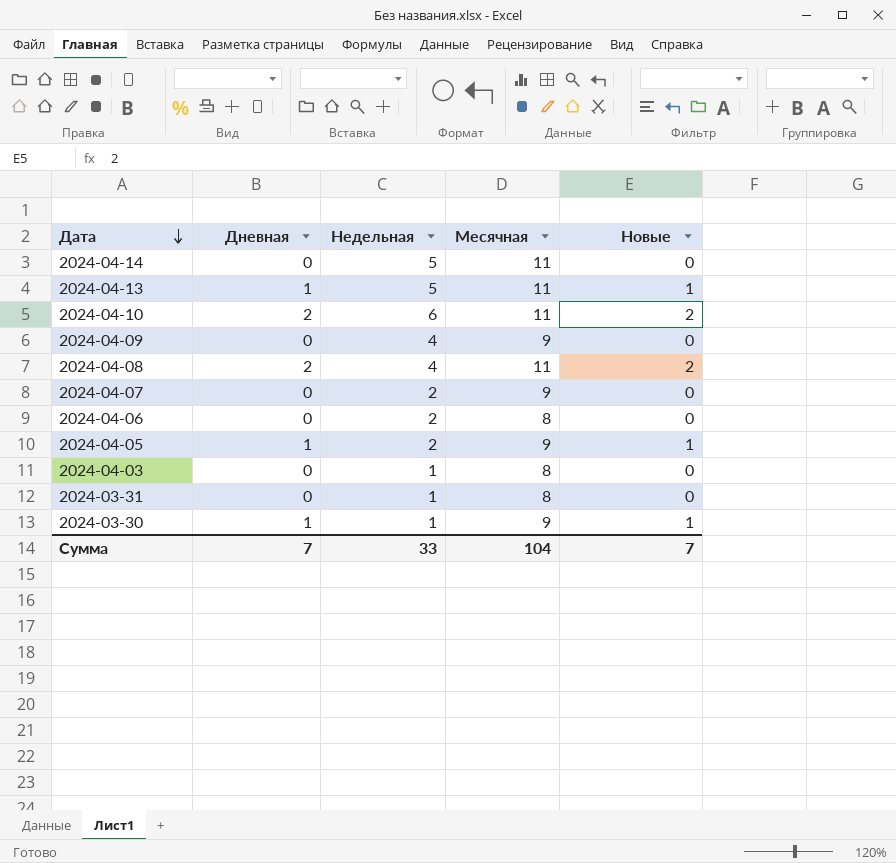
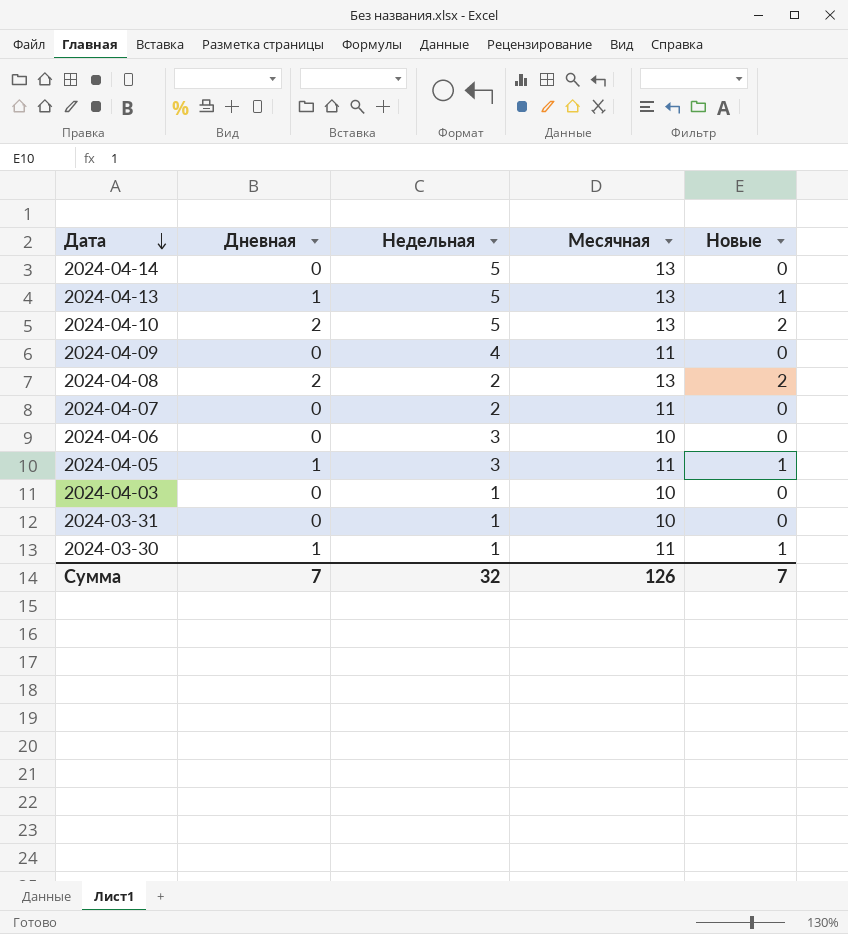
2024-04-14 | Месячная: 11 -> 13
2024-04-13 | Месячная: 11 -> 13
2024-04-10 | Недельная: 6 -> 5
2024-04-10 | Месячная: 11 -> 13
2024-04-09 | Месячная: 9 -> 11
2024-04-08 | Недельная: 4 -> 2
2024-04-08 | Месячная: 11 -> 13
2024-04-07 | Месячная: 9 -> 11
2024-04-06 | Недельная: 2 -> 3
2024-04-06 | Месячная: 8 -> 10
2024-04-05 | Недельная: 2 -> 3
2024-04-05 | Месячная: 9 -> 11
2024-04-03 | Месячная: 8 -> 10
2024-03-31 | Месячная: 8 -> 10
2024-03-30 | Месячная: 9 -> 11
Сумма | Недельная: 33 -> 32
Сумма | Месячная: 104 -> 126

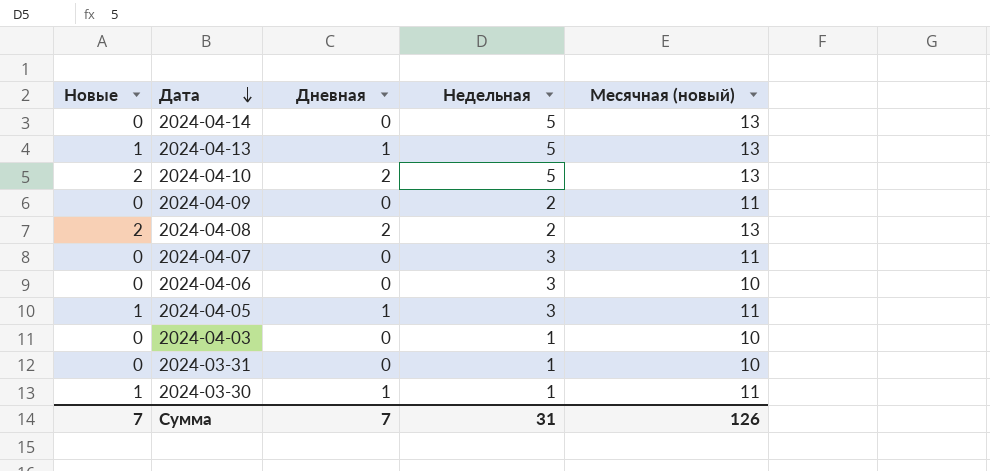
column Новые | position: 5 -> 1
column name: Месячная -> Месячная (новый)
2024-04-09 | Недельная: 4 -> 2
2024-04-07 | Недельная: 2 -> 3
Сумма | Недельная: 32 -> 31

